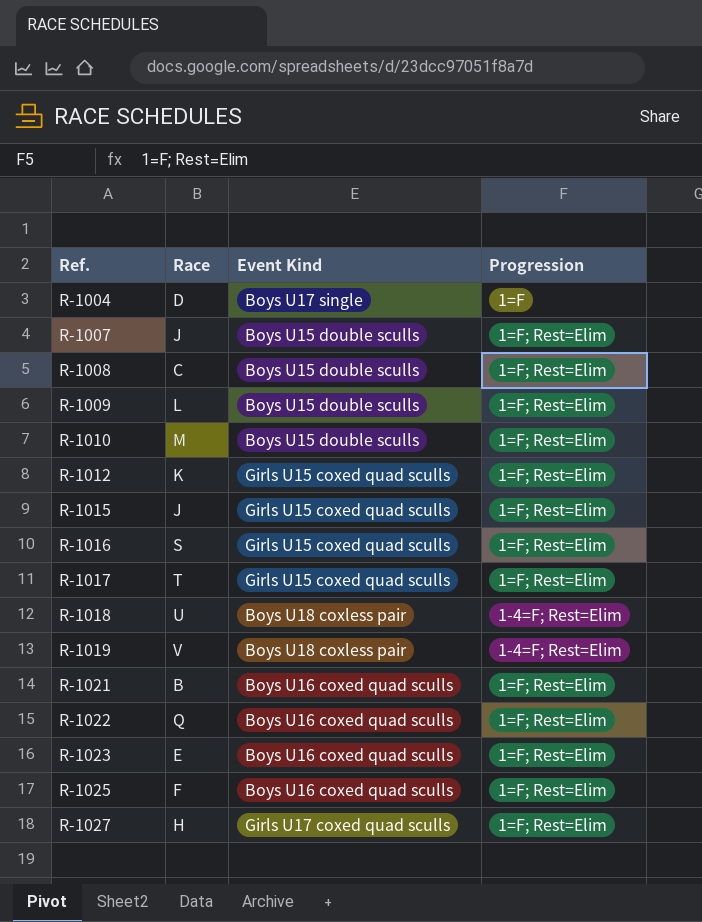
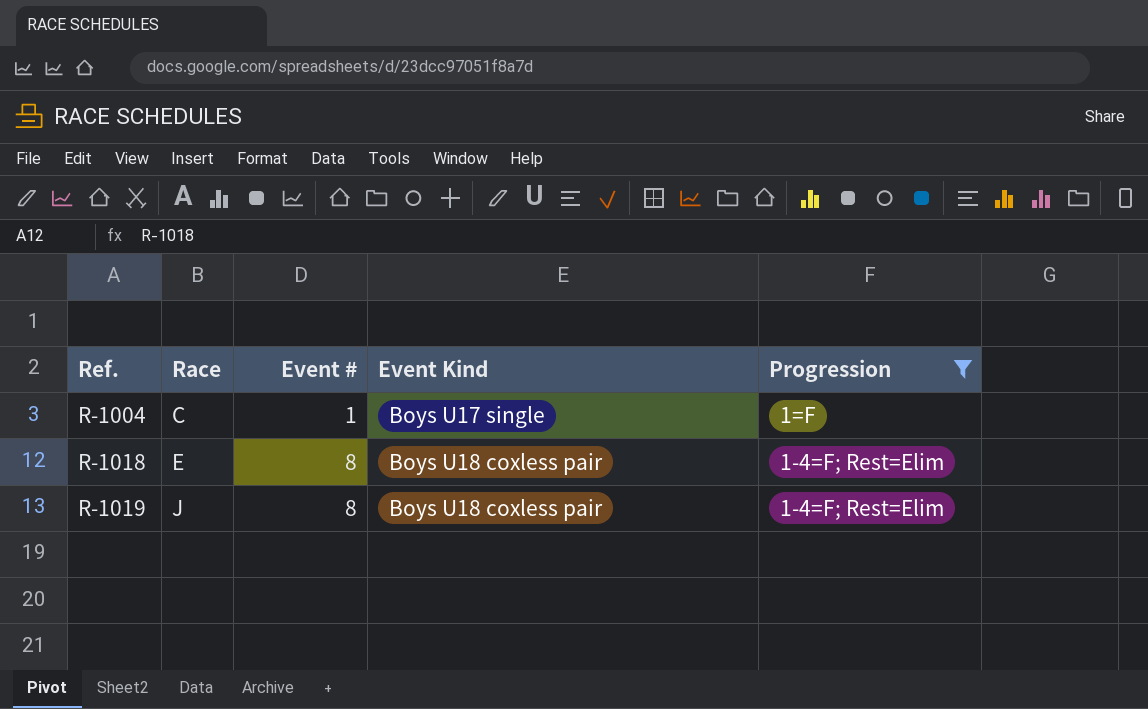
filter: none -> Progression != 1=F; Rest=Elim
column Event # | position: none -> 3
R-1004 | Race: D -> C
R-1018 | Race: U -> E
R-1019 | Race: V -> J

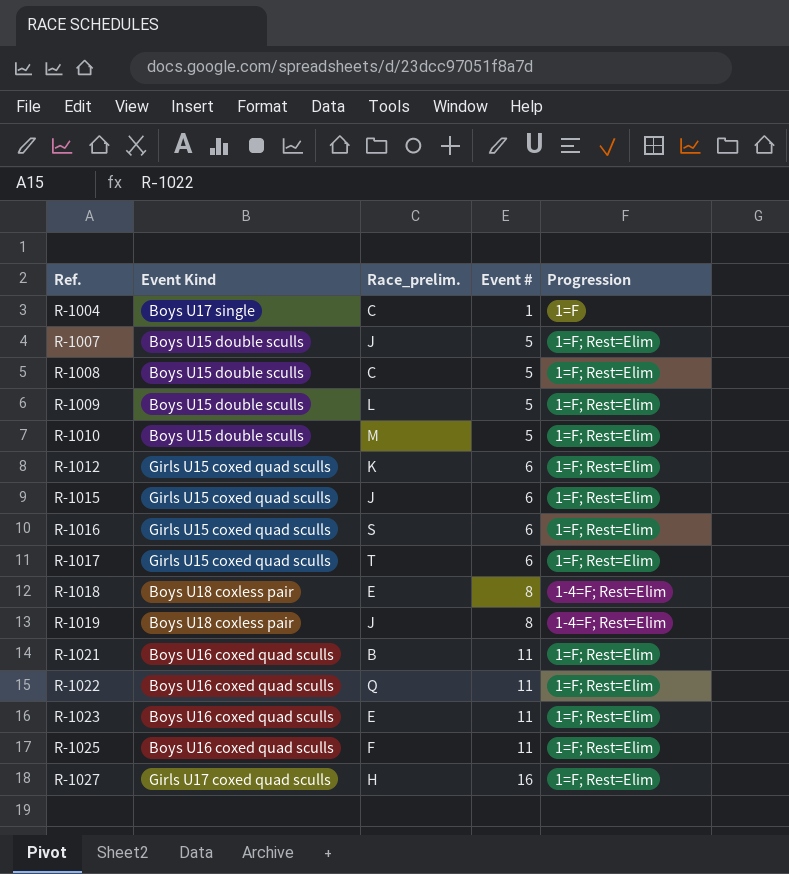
filter: Progression != 1=F; Rest=Elim -> none
column Event Kind | position: 4 -> 2
column name: Race -> Race_prelim.

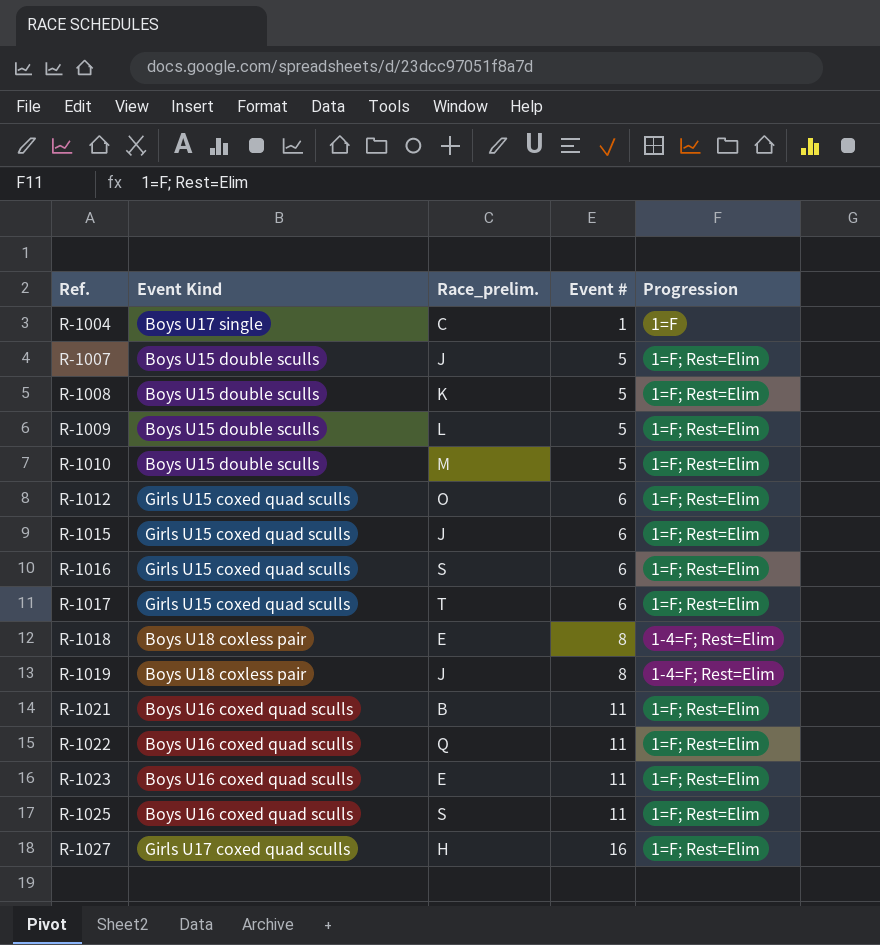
R-1008 | Race_prelim.: C -> K
R-1012 | Race_prelim.: K -> O
R-1025 | Race_prelim.: F -> S

